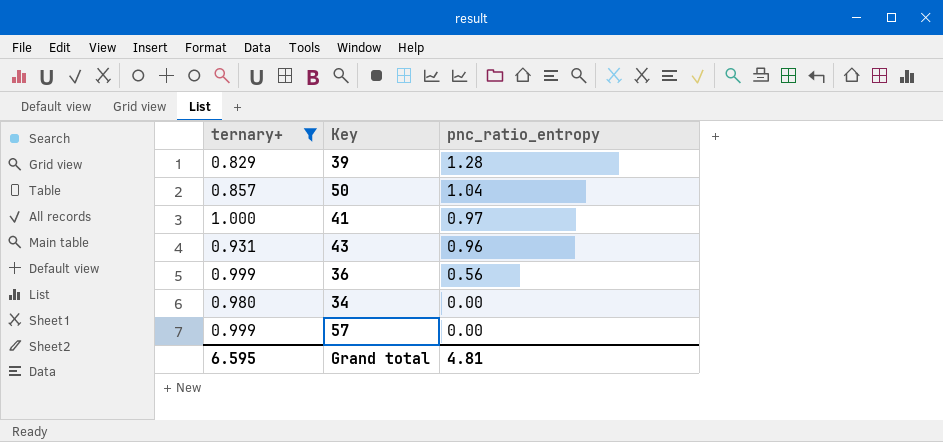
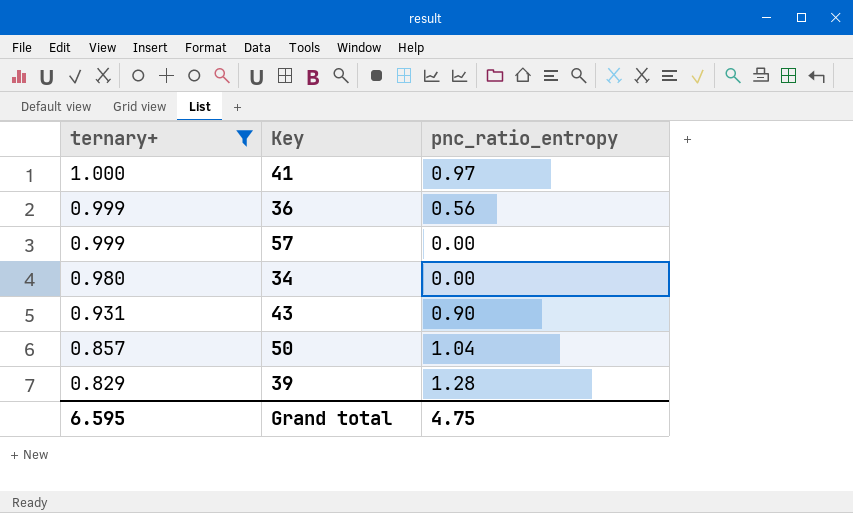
row order: pnc_ratio_entropy descending -> ternary+ descending
43 | pnc_ratio_entropy: 0.96 -> 0.90
Grand total | pnc_ratio_entropy: 4.81 -> 4.75

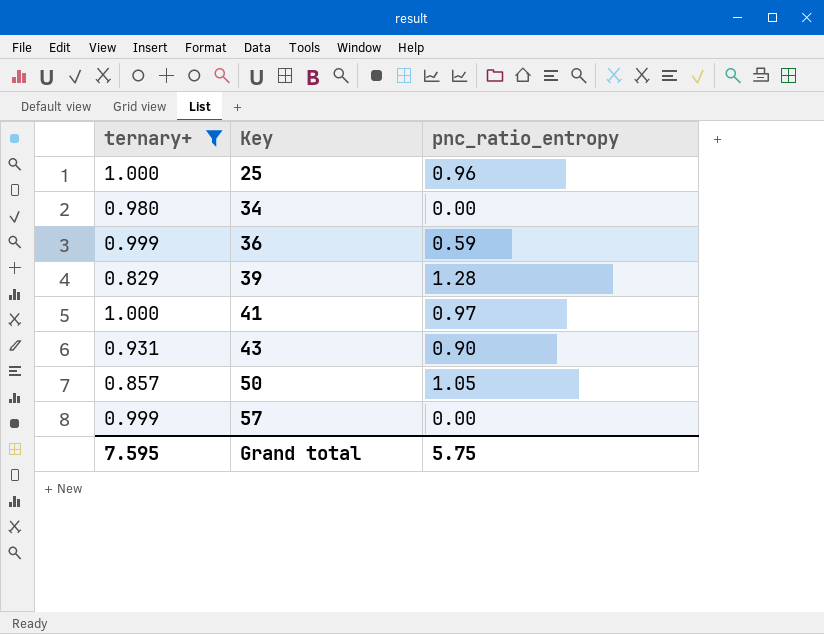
row order: ternary+ descending -> Key ascending
row 25: none -> 1.000 | 0.96
36 | pnc_ratio_entropy: 0.56 -> 0.59
50 | pnc_ratio_entropy: 1.04 -> 1.05
Grand total | ternary+: 6.595 -> 7.595
Grand total | pnc_ratio_entropy: 4.75 -> 5.75

